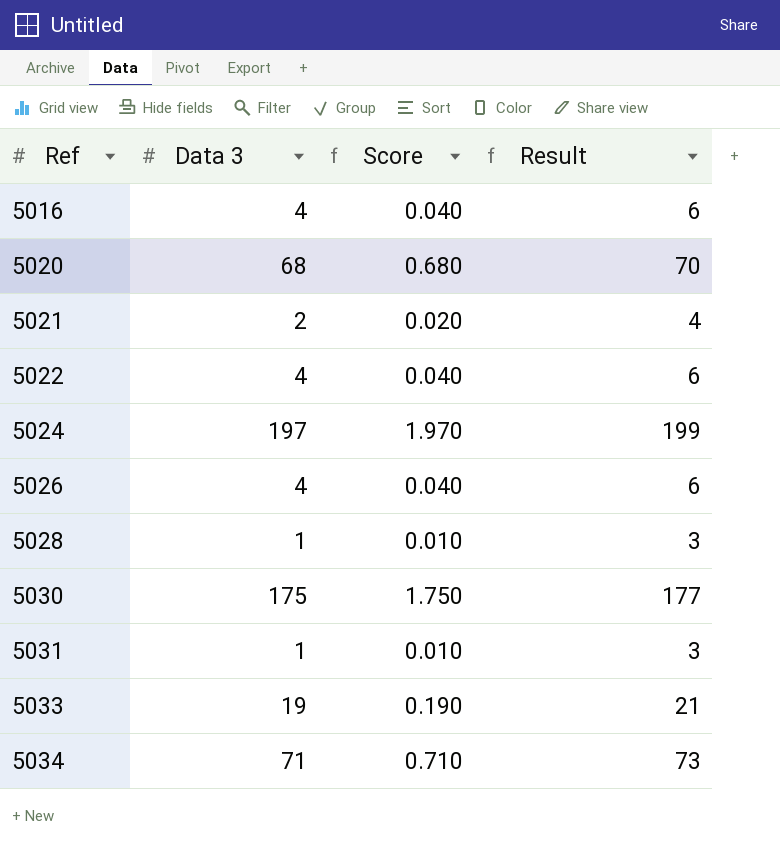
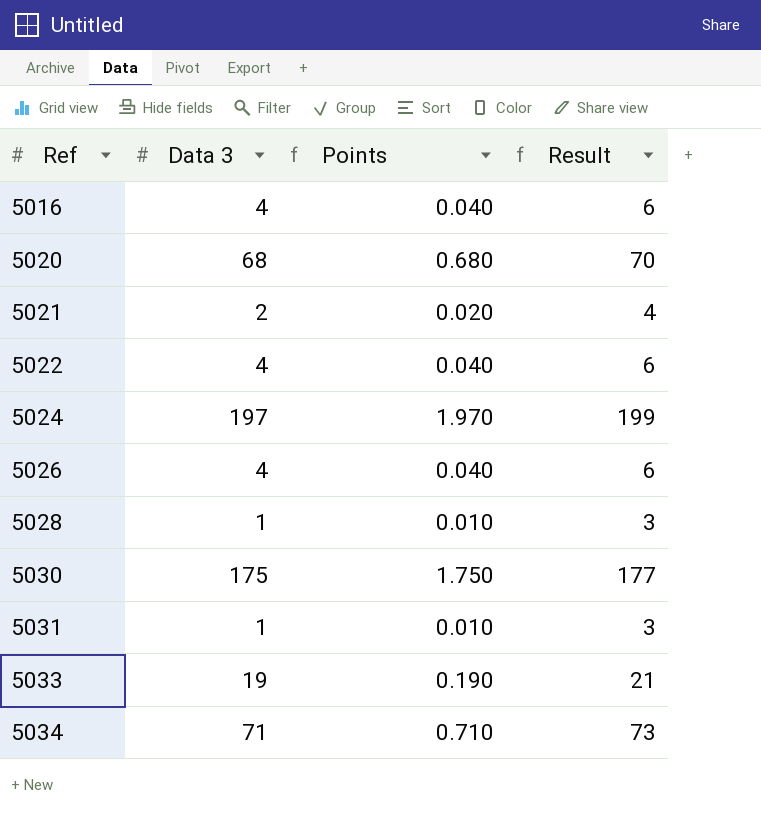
column name: Score -> Points

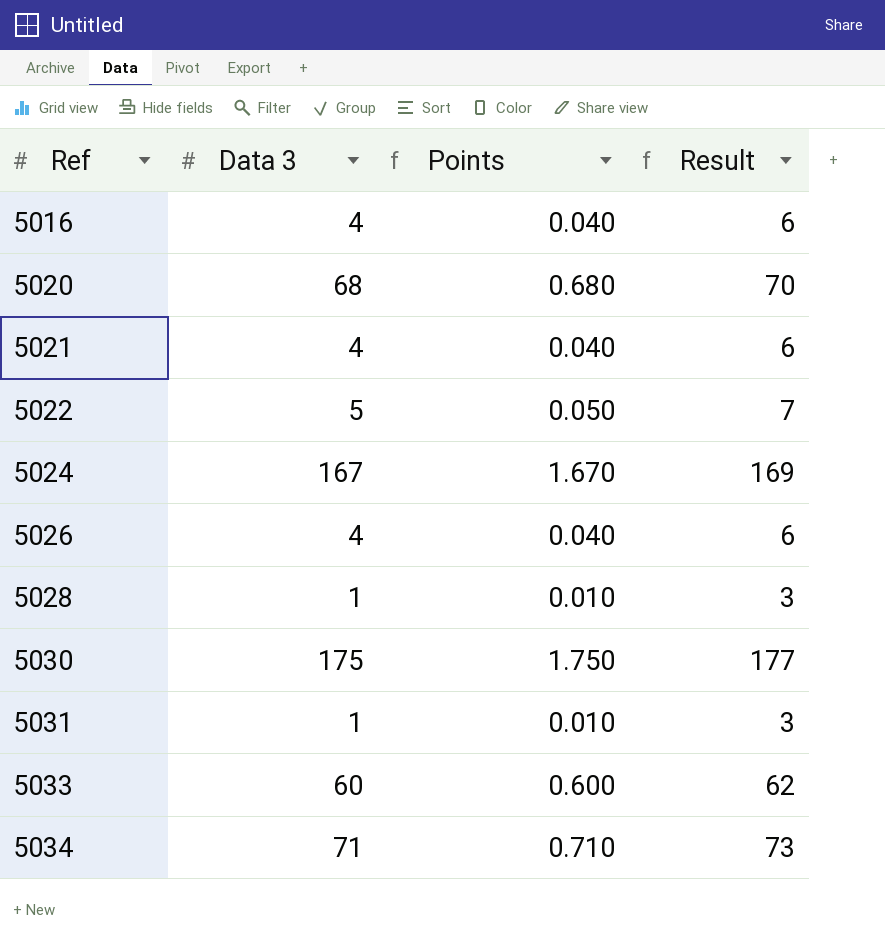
5021 | Data 3: 2 -> 4
5021 | Points: 0.020 -> 0.040
5021 | Result: 4 -> 6
5022 | Data 3: 4 -> 5
5022 | Points: 0.040 -> 0.050
5022 | Result: 6 -> 7
5024 | Data 3: 197 -> 167
5024 | Points: 1.970 -> 1.670
5024 | Result: 199 -> 169
5033 | Data 3: 19 -> 60
5033 | Points: 0.190 -> 0.600
5033 | Result: 21 -> 62

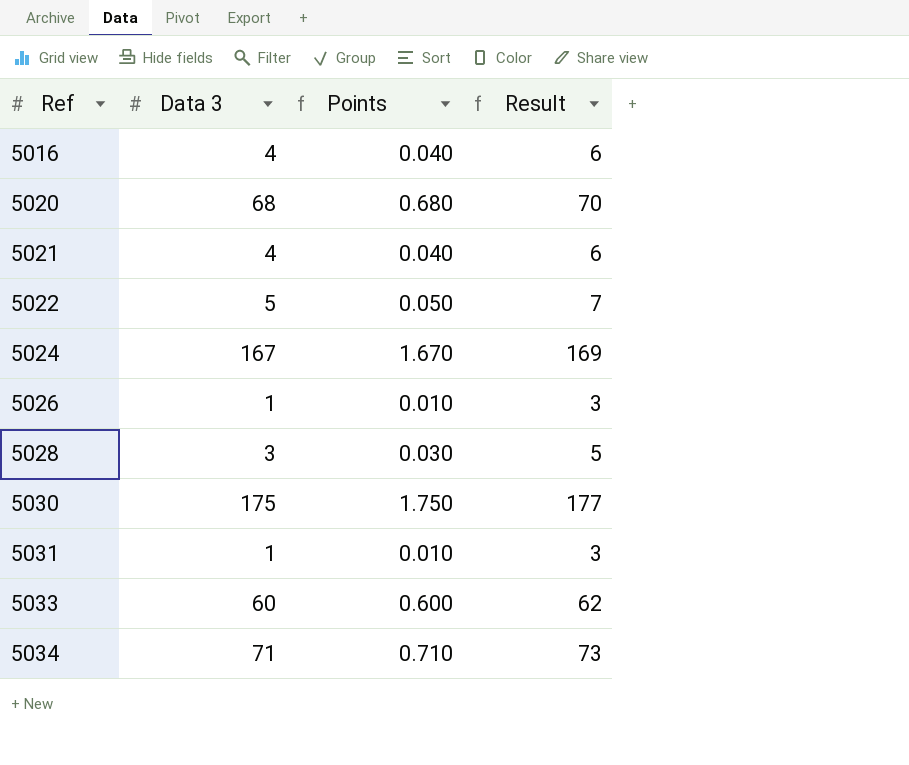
5026 | Data 3: 4 -> 1
5026 | Points: 0.040 -> 0.010
5026 | Result: 6 -> 3
5028 | Data 3: 1 -> 3
5028 | Points: 0.010 -> 0.030
5028 | Result: 3 -> 5

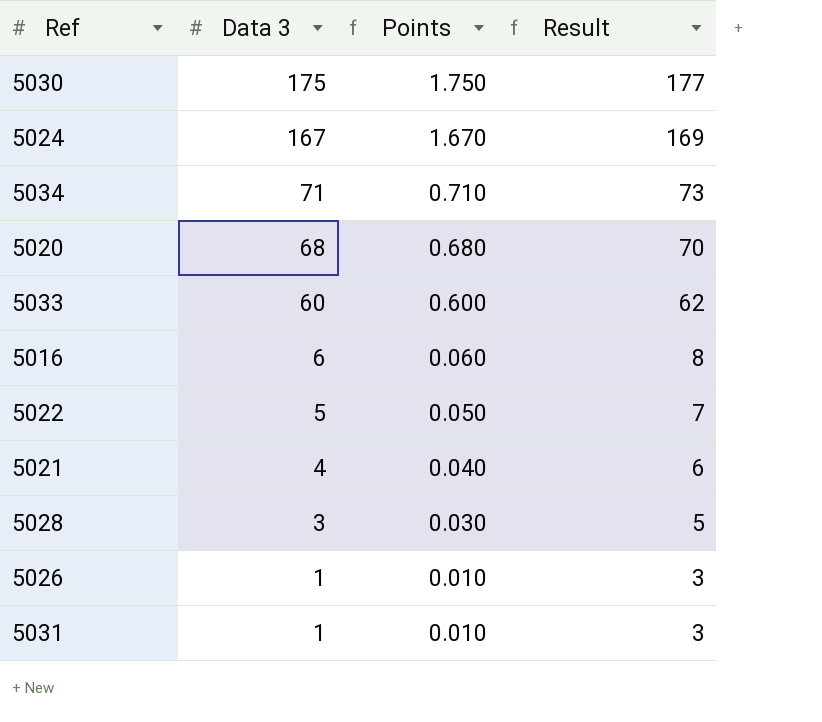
row order: Ref ascending -> Data 3 descending
5016 | Data 3: 4 -> 6
5016 | Points: 0.040 -> 0.060
5016 | Result: 6 -> 8

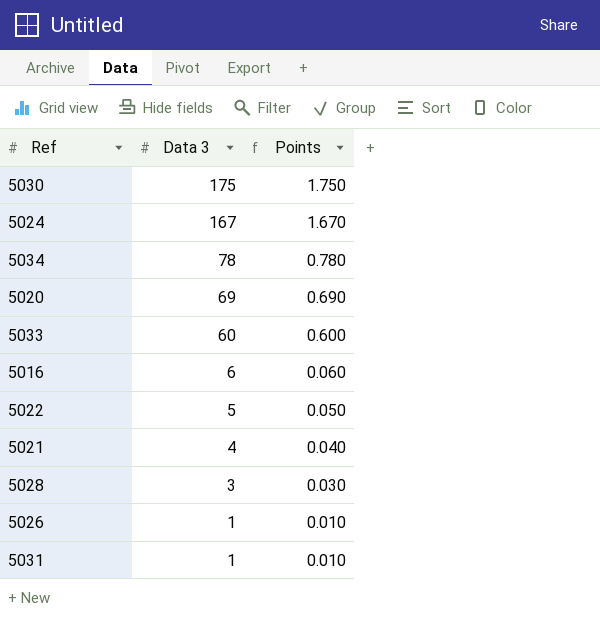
column Result | formula: [Data 3] + 2 -> none
5034 | Data 3: 71 -> 78
5034 | Points: 0.710 -> 0.780
5020 | Data 3: 68 -> 69
5020 | Points: 0.680 -> 0.690

